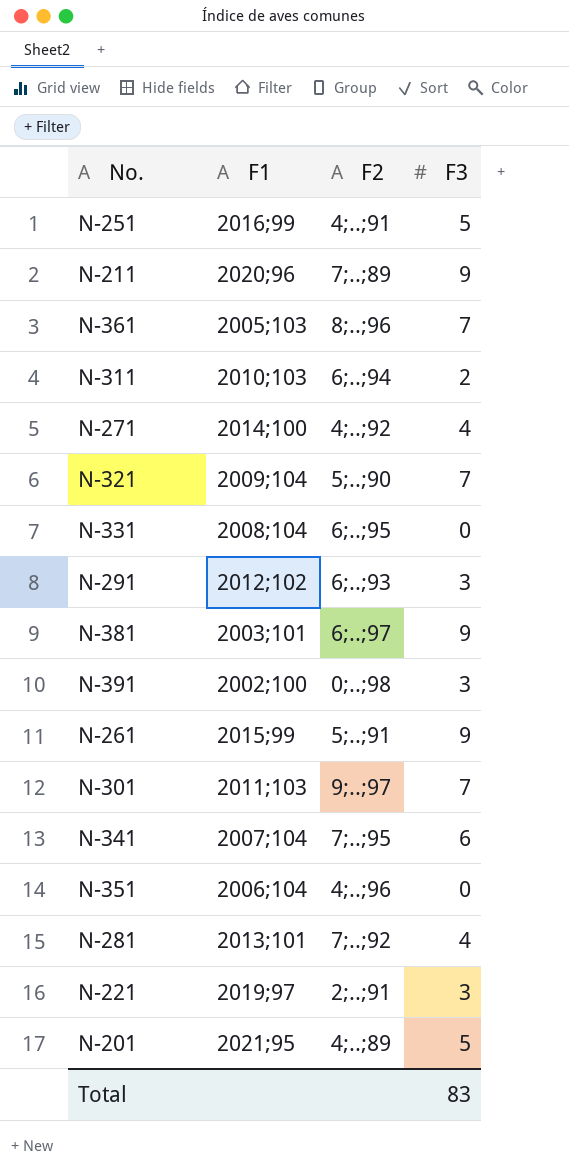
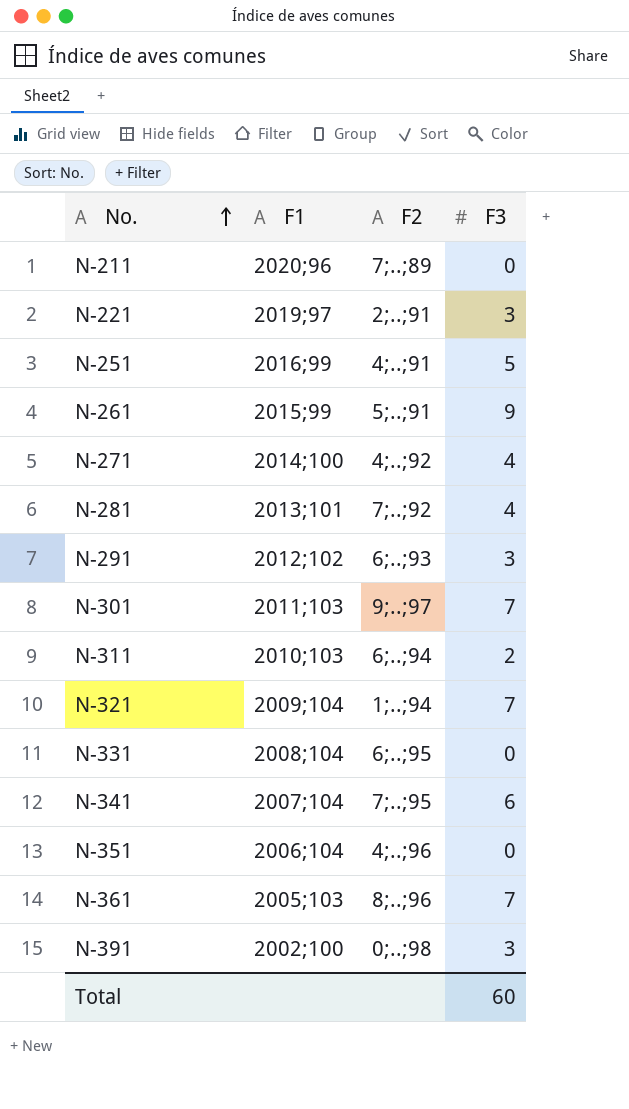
row order: none -> No. ascending
row N-381: 2003;101 | 6;..;97 | 9 -> none
row N-201: 2021;95 | 4;..;89 | 5 -> none
N-211 | F3: 9 -> 0
N-321 | F2: 5;..;90 -> 1;..;94
Total | F3: 83 -> 60

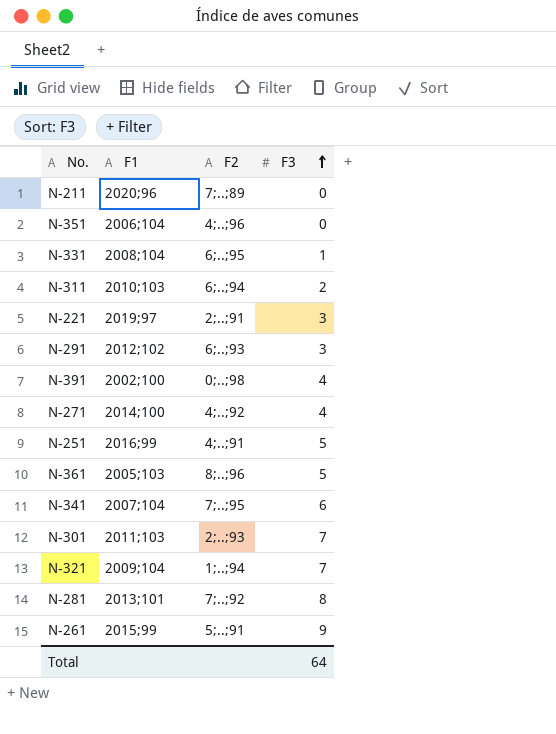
row order: No. ascending -> F3 ascending
N-331 | F3: 0 -> 1
N-391 | F3: 3 -> 4
N-361 | F3: 7 -> 5
N-301 | F2: 9;..;97 -> 2;..;93
N-281 | F3: 4 -> 8
Total | F3: 60 -> 64

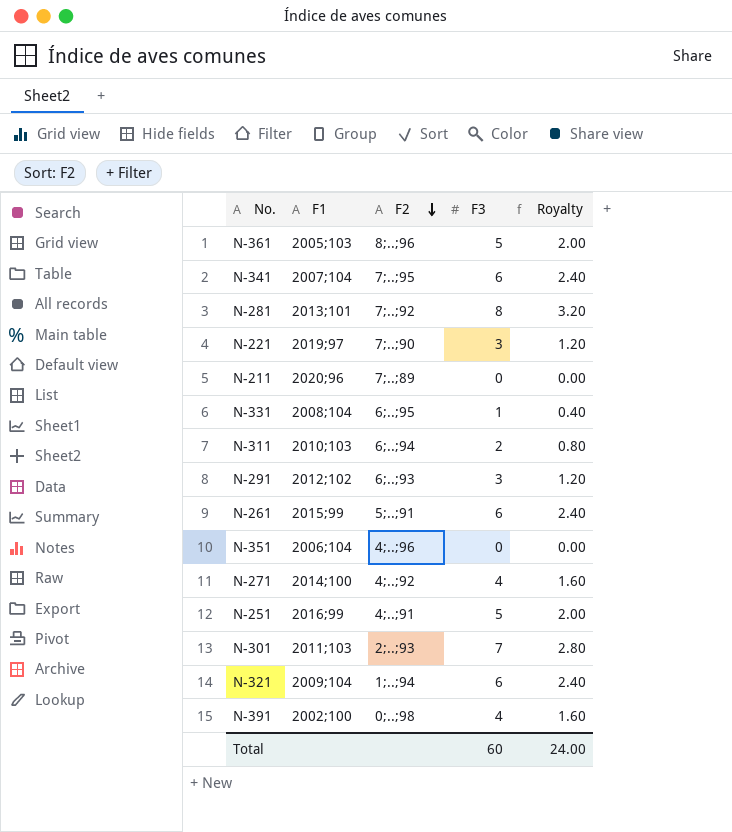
row order: F3 ascending -> F2 descending
column Royalty | formula: none -> [F3] * 0.4
N-221 | F2: 2;..;91 -> 7;..;90
N-261 | F3: 9 -> 6
N-321 | F3: 7 -> 6
Total | F3: 64 -> 60

